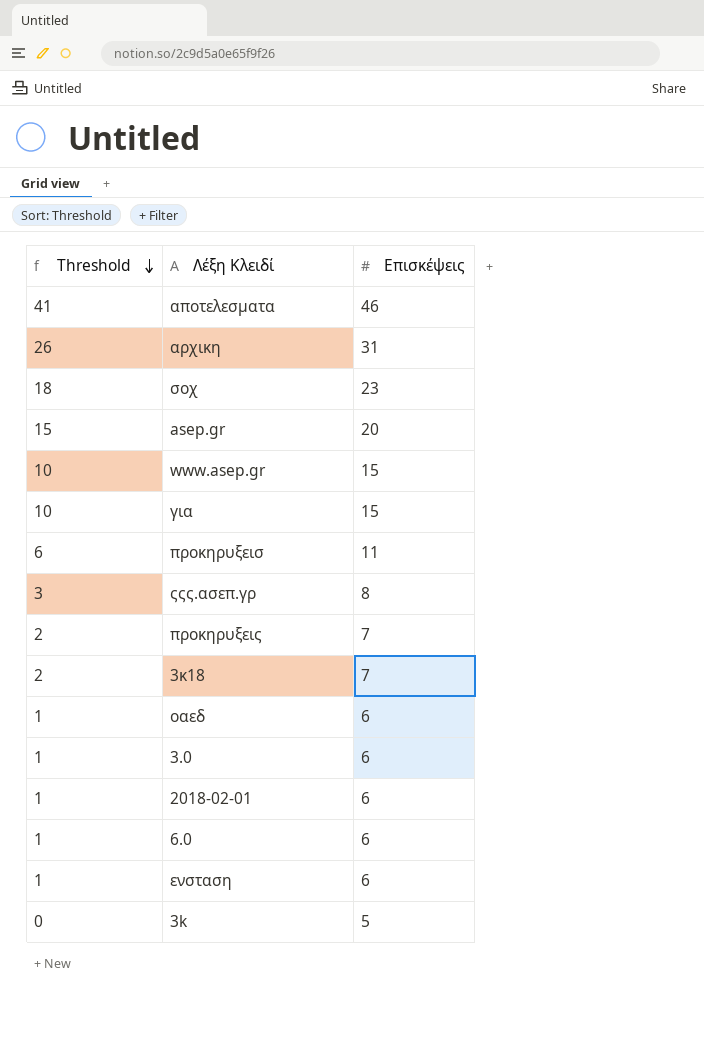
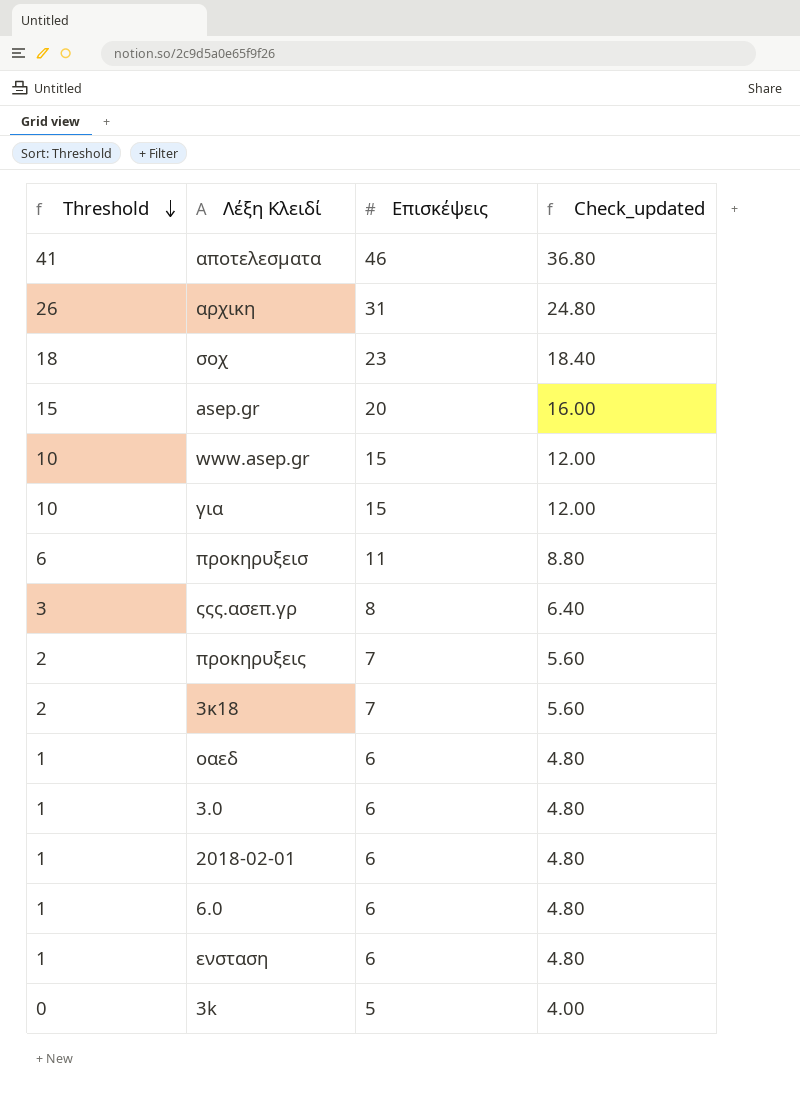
column Check_updated | formula: none -> [Επισκέψεις] * 0.8

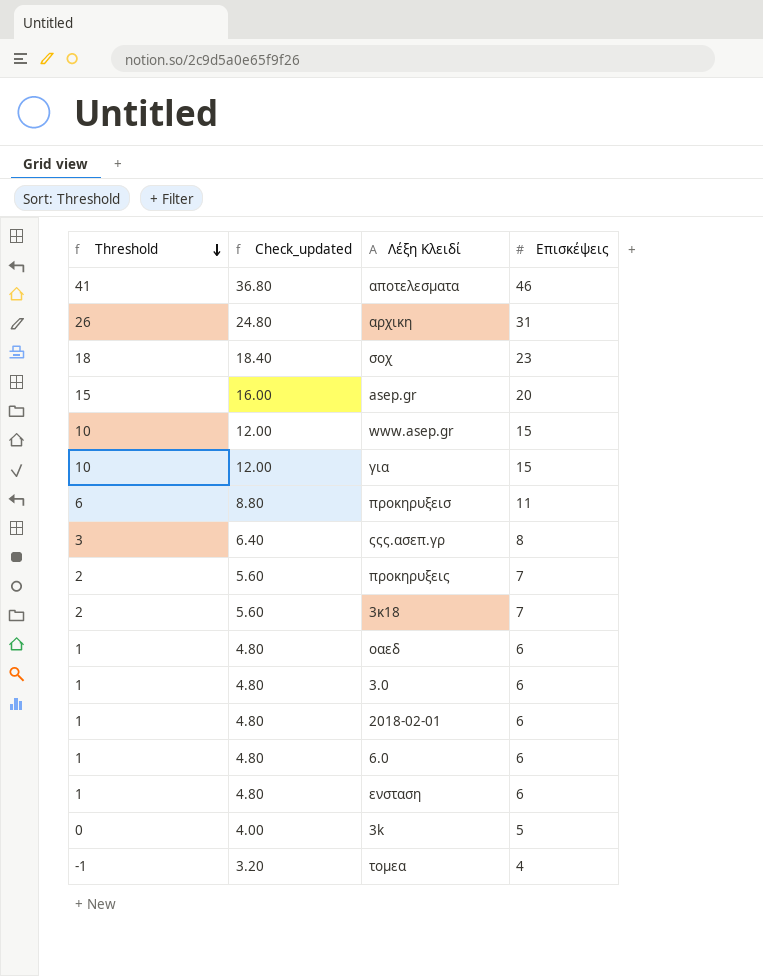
column Check_updated | position: 4 -> 2
row τομεα: none -> -1 | 3.20 | 4

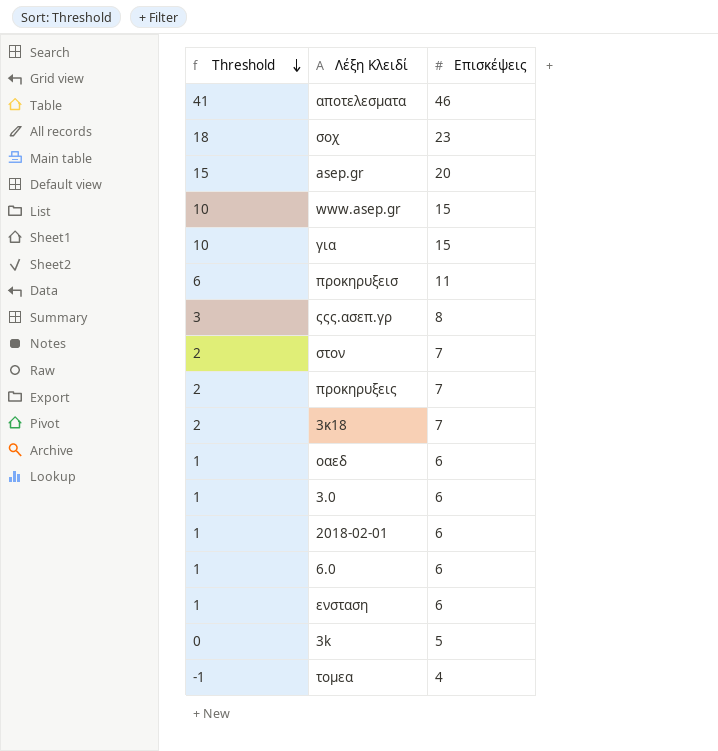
column Check_updated | formula: [Επισκέψεις] * 0.8 -> none
row αρχικη: 26 | 24.80 | 31 -> none
row στον: none -> 2 | 7

